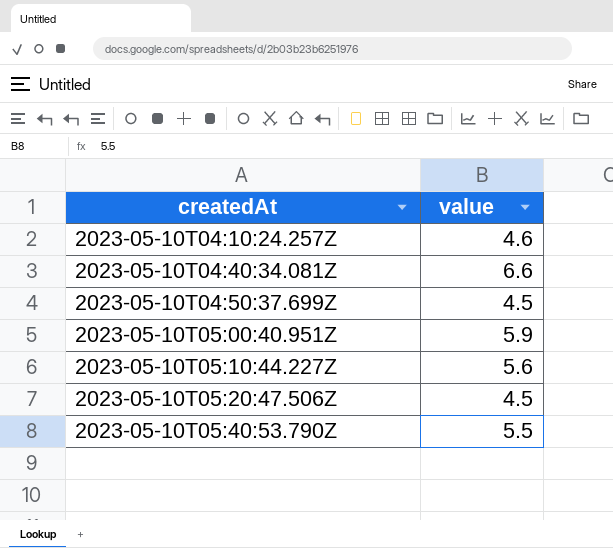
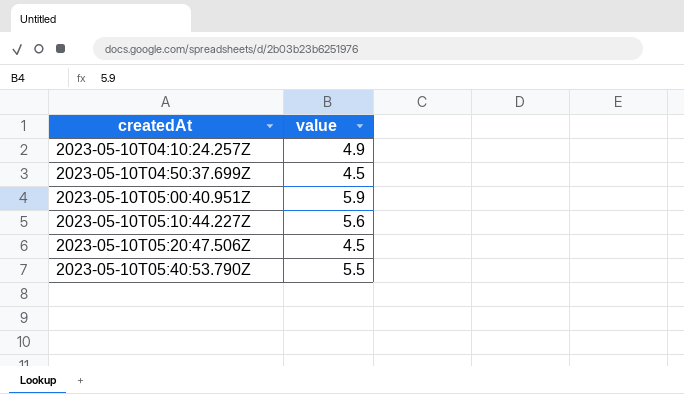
row 2023-05-10T04:40:34.081Z: 6.6 -> none
2023-05-10T04:10:24.257Z | value: 4.6 -> 4.9

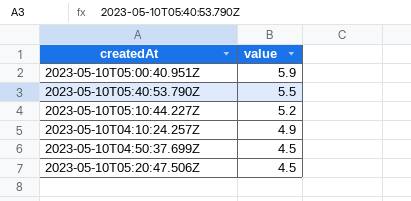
row order: createdAt ascending -> value descending
2023-05-10T05:10:44.227Z | value: 5.6 -> 5.2

